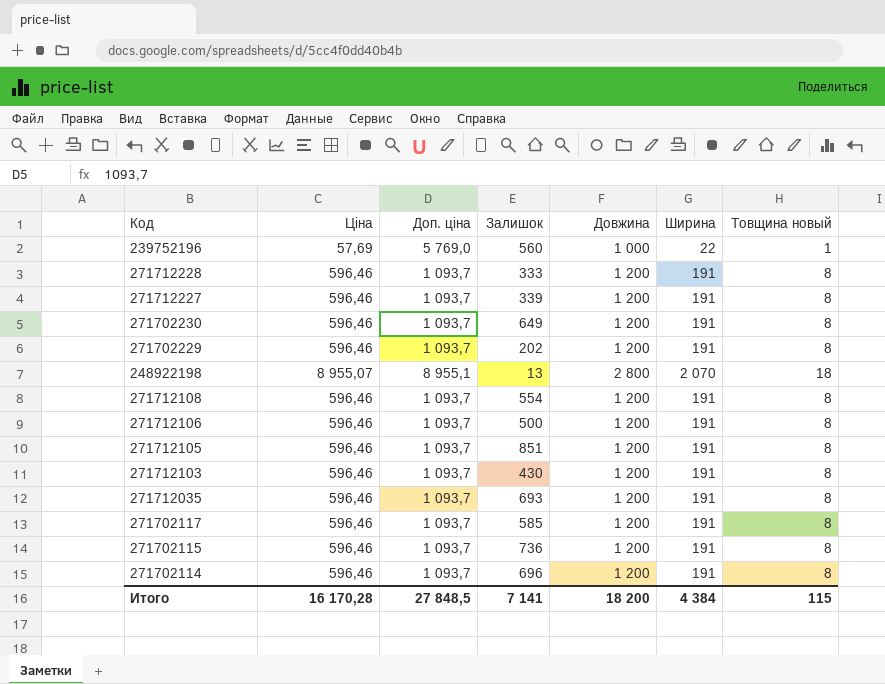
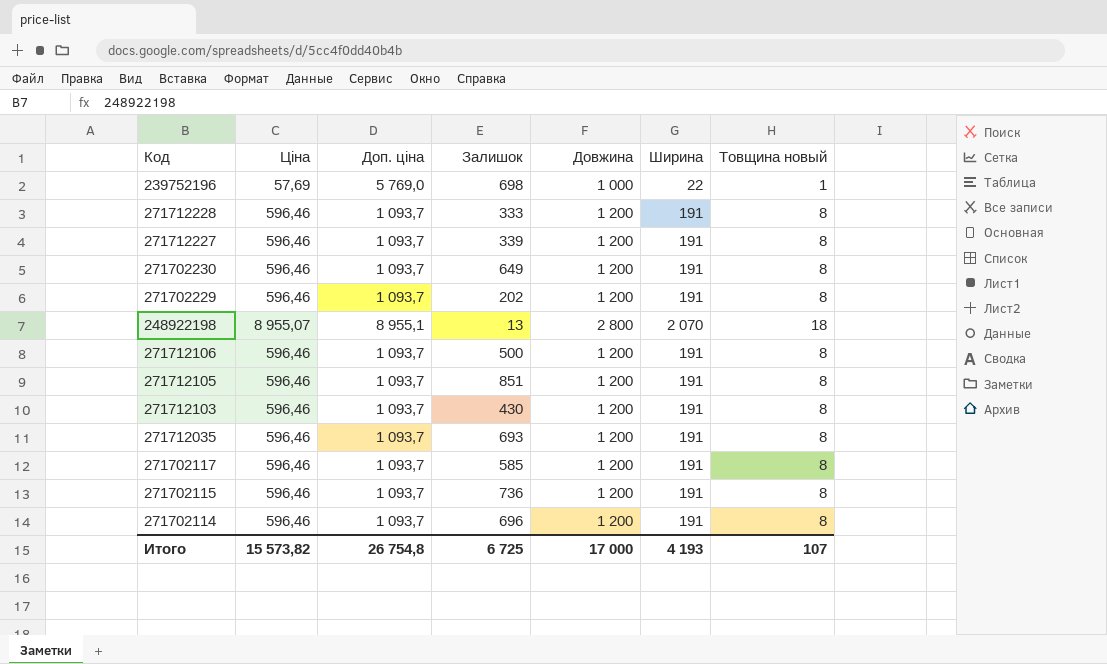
row 271712108: 596,46 | 1 093,7 | 554 | 1 200 | 191 | 8 -> none
239752196 | Залишок: 560 -> 698
Итого | Ціна: 16 170,28 -> 15 573,82
Итого | Доп. ціна: 27 848,5 -> 26 754,8
Итого | Залишок: 7 141 -> 6 725
Итого | Довжина: 18 200 -> 17 000
Итого | Ширина: 4 384 -> 4 193
Итого | Товщина новый: 115 -> 107

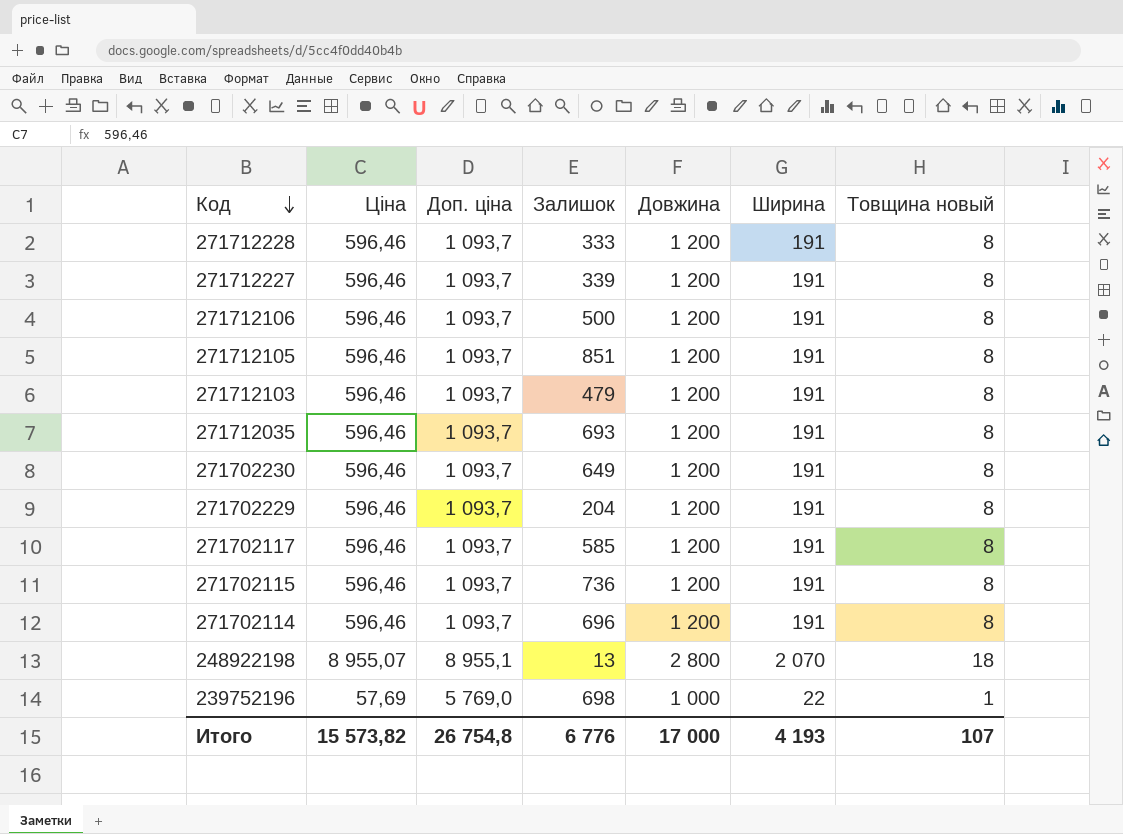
row order: none -> Код descending
271712103 | Залишок: 430 -> 479
271702229 | Залишок: 202 -> 204
Итого | Залишок: 6 725 -> 6 776

